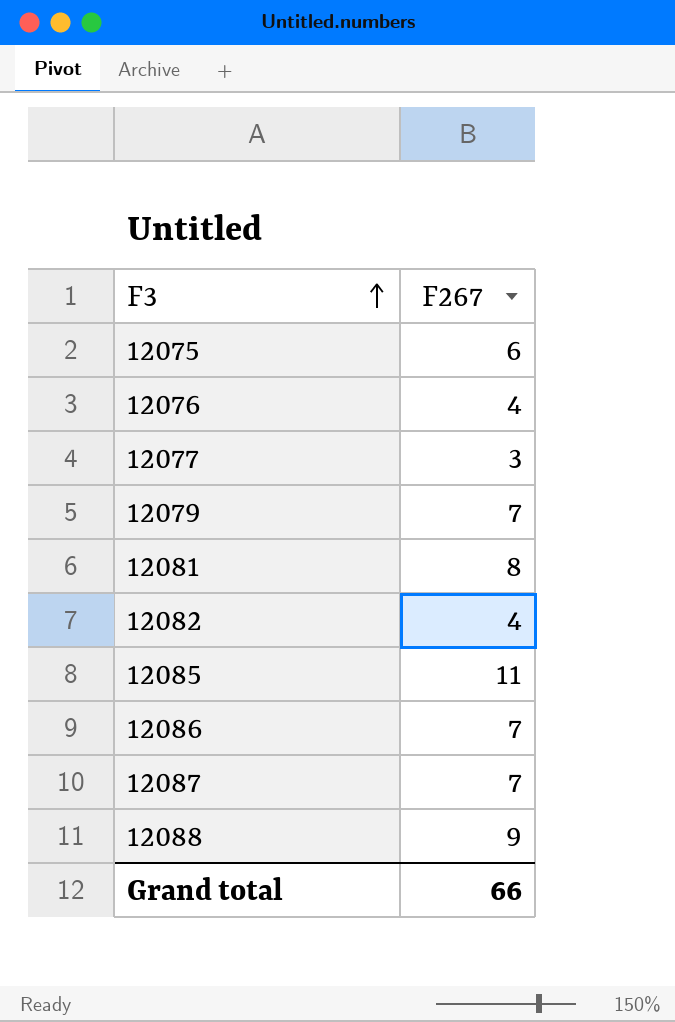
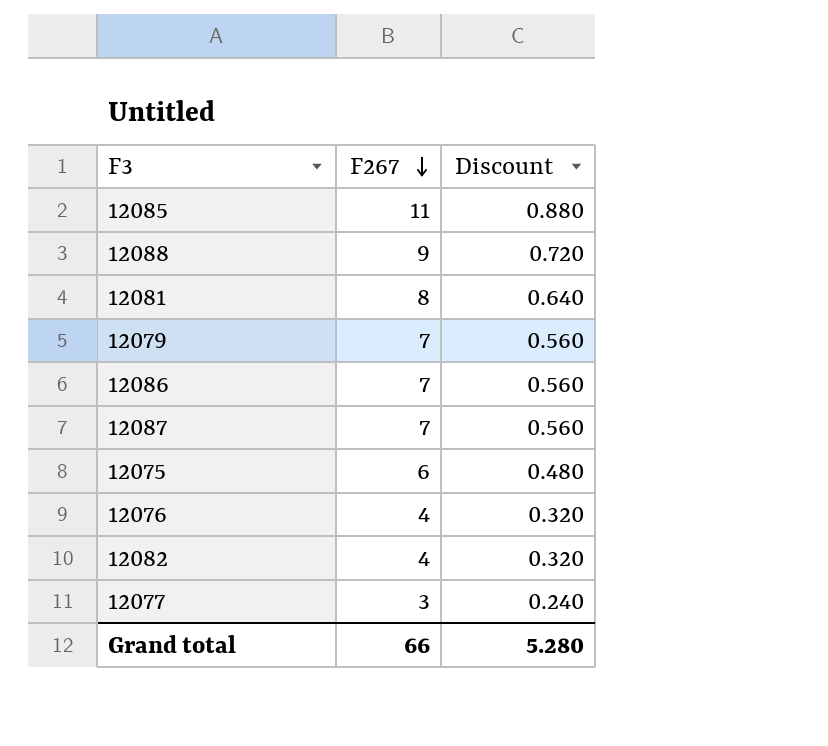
row order: F3 ascending -> F267 descending
column Discount | formula: none -> [F267] * 0.08

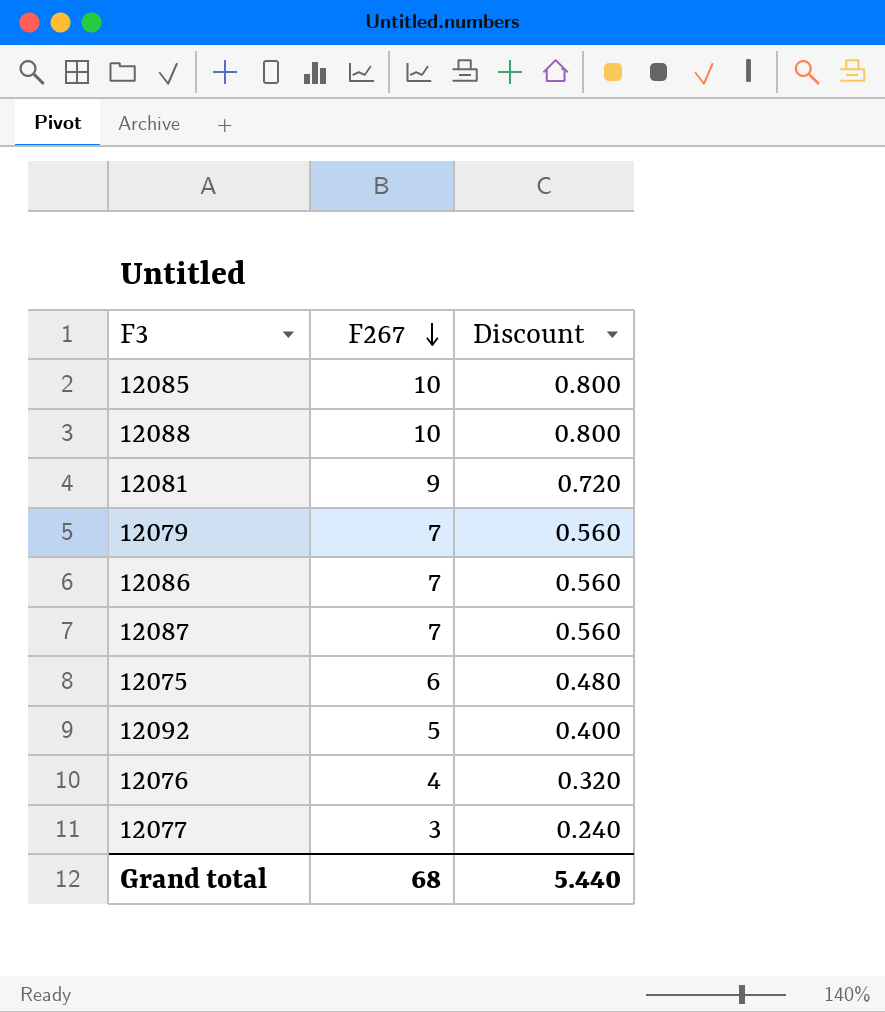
row 12082: 4 | 0.320 -> none
12085 | F267: 11 -> 10
12085 | Discount: 0.880 -> 0.800
12088 | F267: 9 -> 10
12088 | Discount: 0.720 -> 0.800
12081 | F267: 8 -> 9
12081 | Discount: 0.640 -> 0.720
row 12092: none -> 5 | 0.400
Grand total | F267: 66 -> 68
Grand total | Discount: 5.280 -> 5.440

